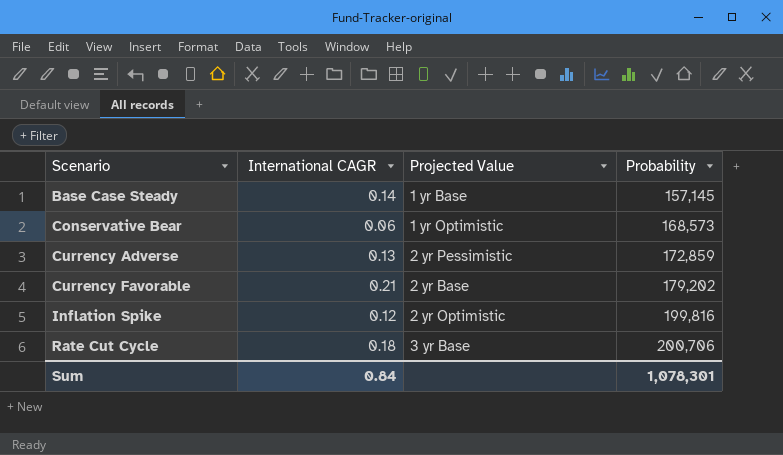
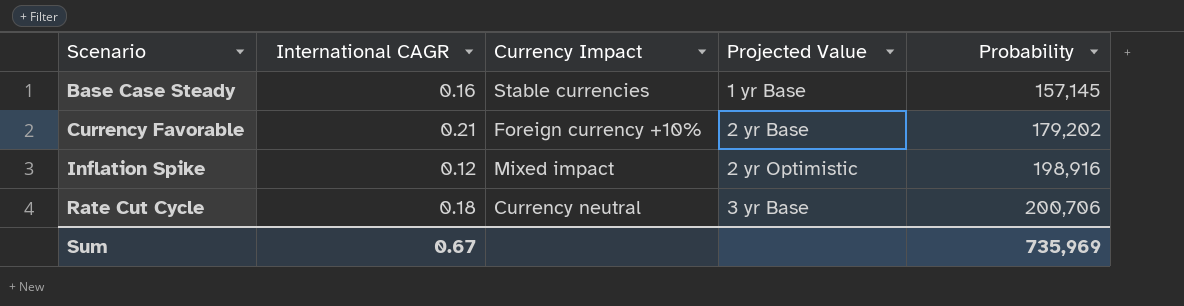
column Currency Impact | position: none -> 3
row Conservative Bear: 0.06 | 1 yr Optimistic | 168,573 -> none
row Currency Adverse: 0.13 | 2 yr Pessimistic | 172,859 -> none
Base Case Steady | International CAGR: 0.14 -> 0.16
Inflation Spike | Probability: 199,816 -> 198,916
Sum | International CAGR: 0.84 -> 0.67
Sum | Probability: 1,078,301 -> 735,969

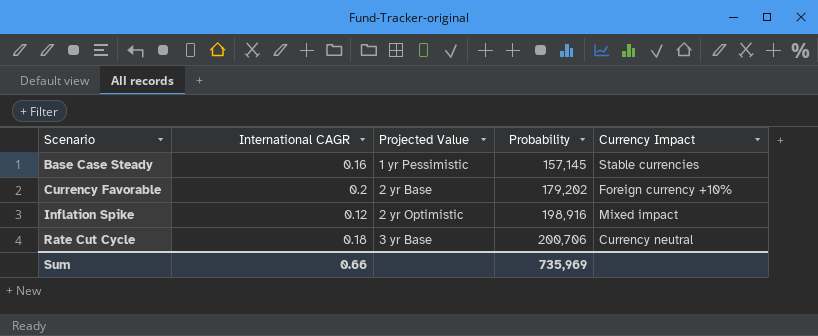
column Currency Impact | position: 3 -> 5
Base Case Steady | Projected Value: 1 yr Base -> 1 yr Pessimistic
Currency Favorable | International CAGR: 0.21 -> 0.2
Sum | International CAGR: 0.67 -> 0.66

